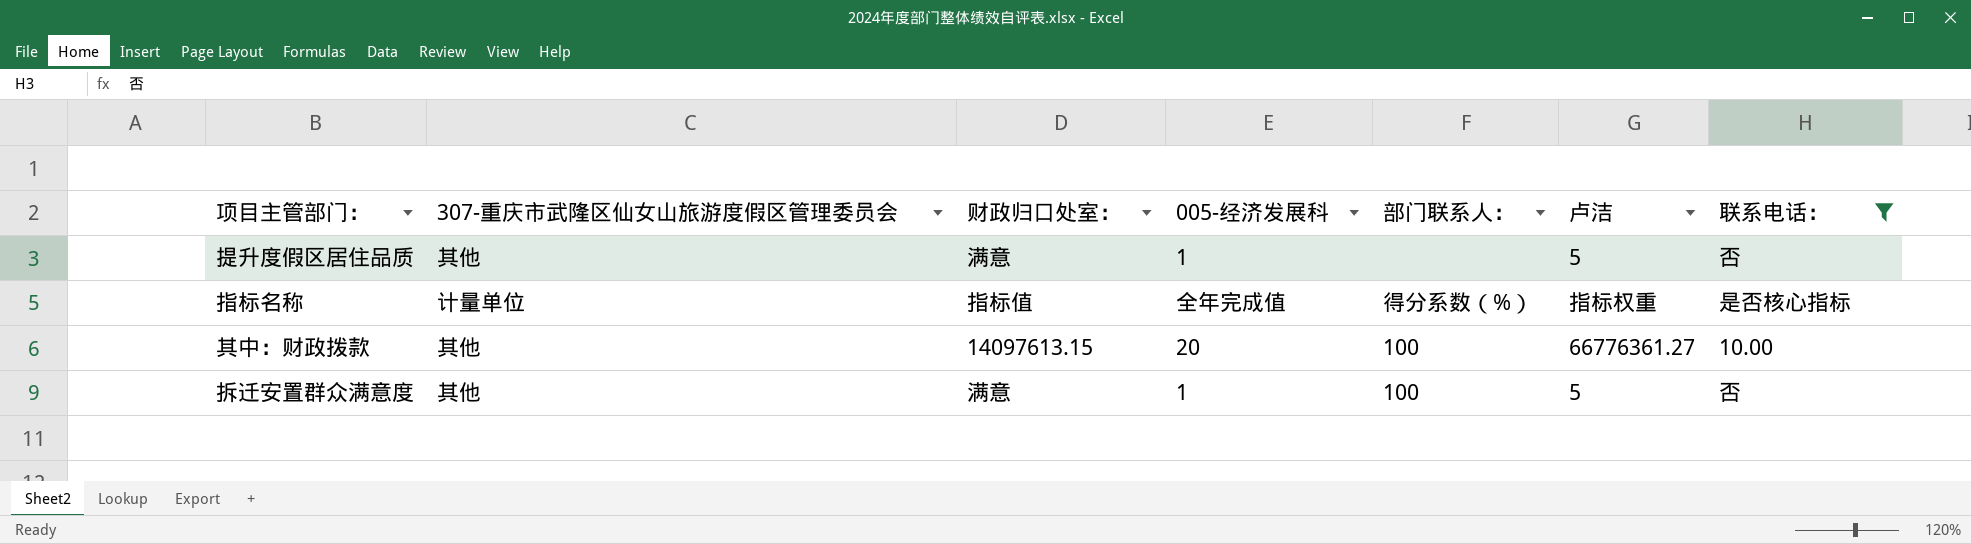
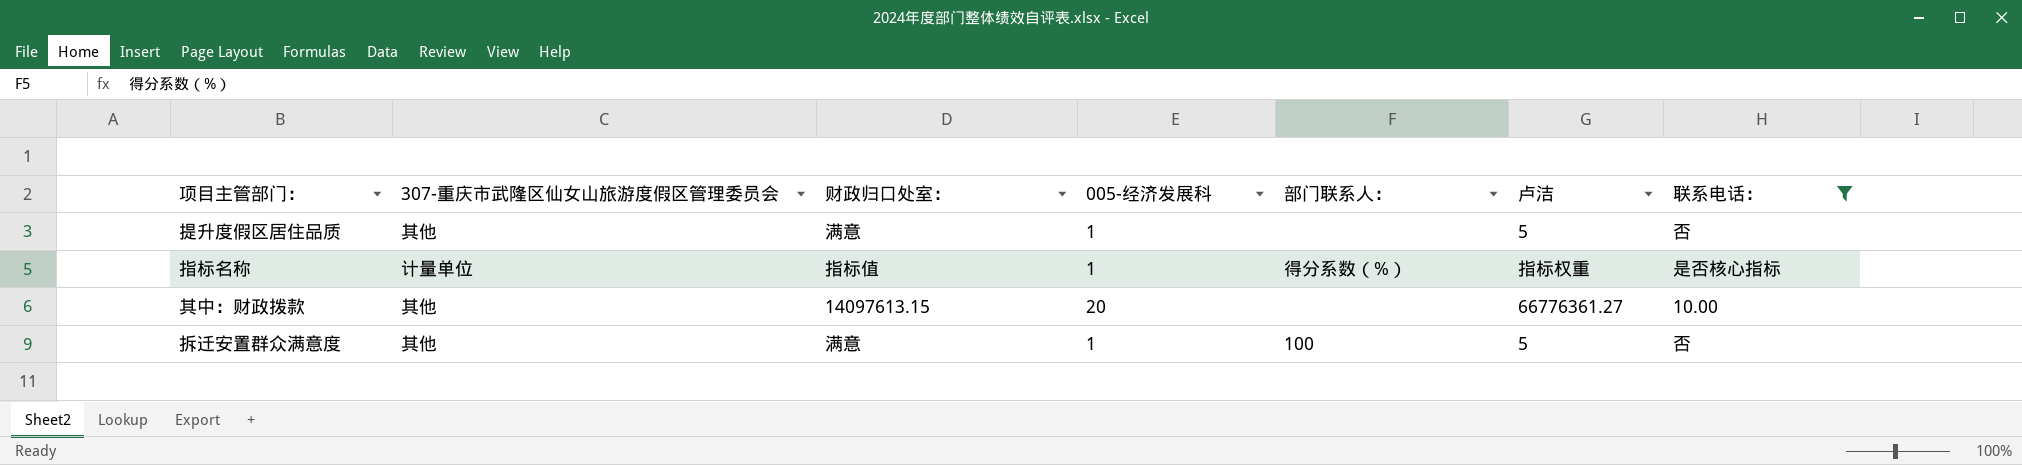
指标名称 | 005-经济发展科: 全年完成值 -> 1
其中：财政拨款 | 部门联系人：: 100 -> none

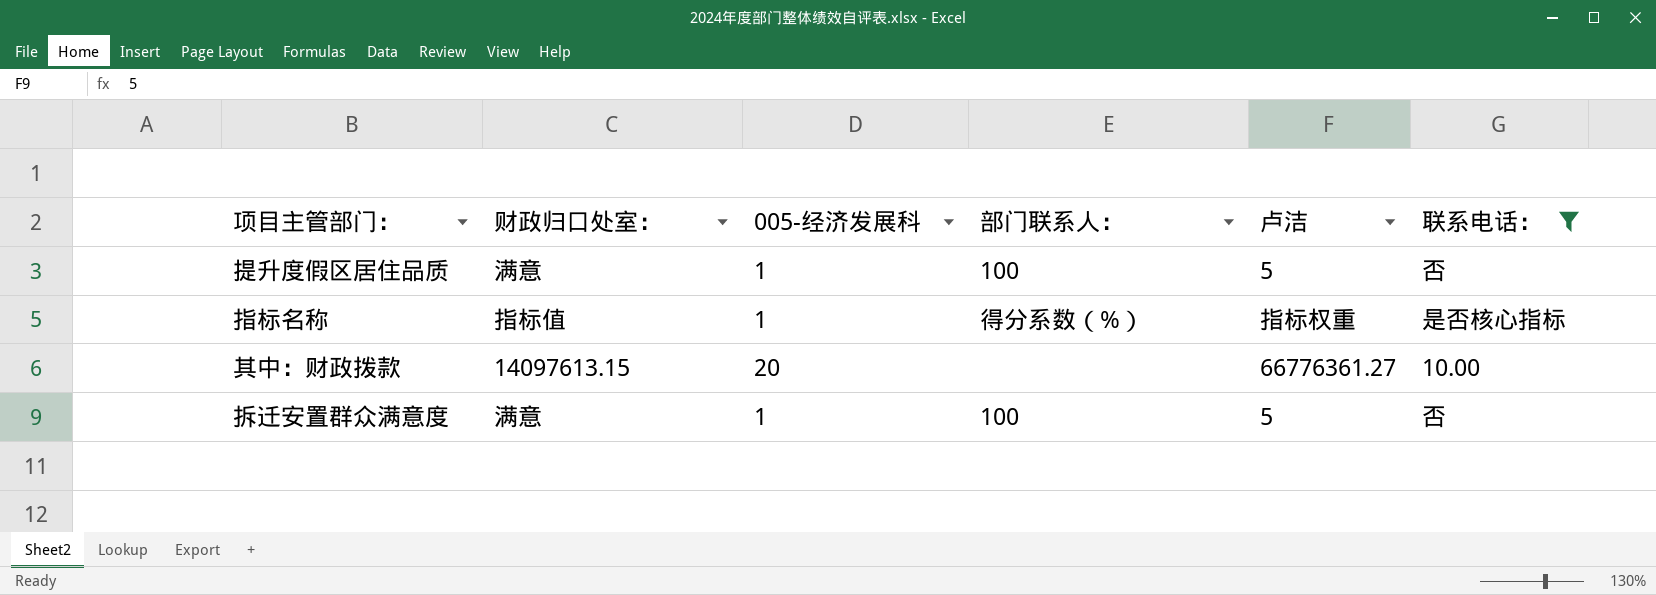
column 307-重庆市武隆区仙女山旅游度假区管理委员会 | position: 2 -> none
提升度假区居住品质 | 部门联系人：: none -> 100

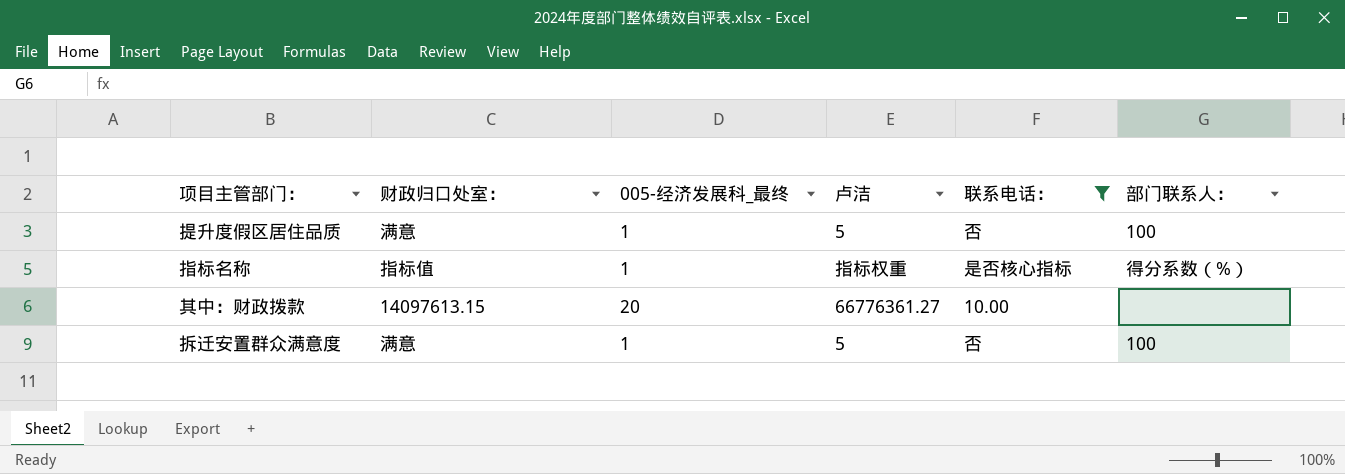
column name: 005-经济发展科 -> 005-经济发展科_最终
column 部门联系人： | position: 4 -> 6

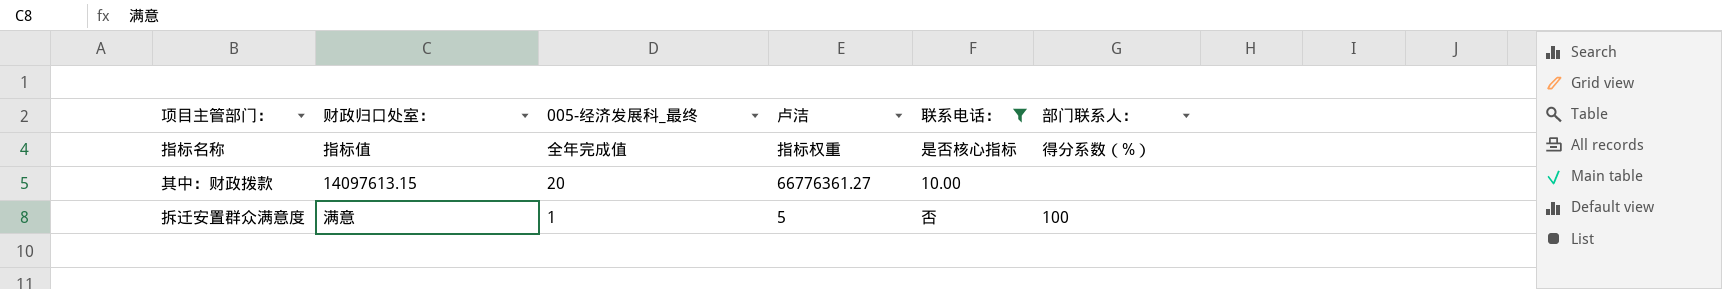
row 提升度假区居住品质: 满意 | 1 | 5 | 否 | 100 -> none
指标名称 | 005-经济发展科_最终: 1 -> 全年完成值

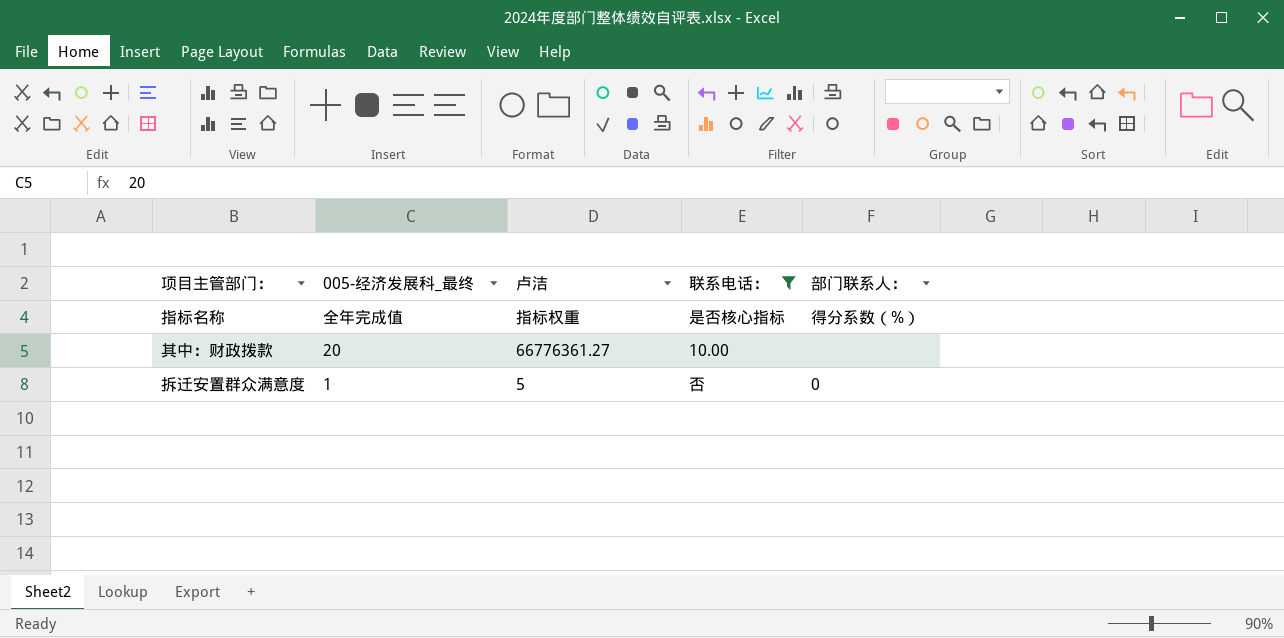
column 财政归口处室： | position: 2 -> none
拆迁安置群众满意度 | 部门联系人：: 100 -> 0

